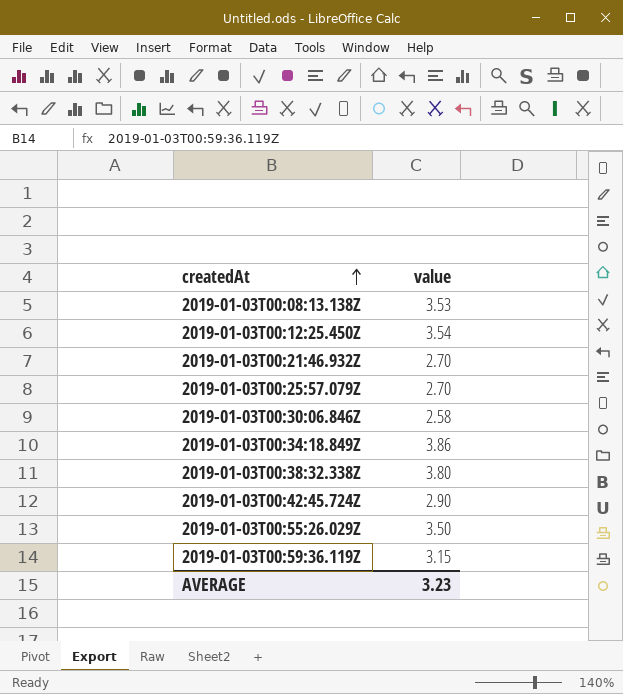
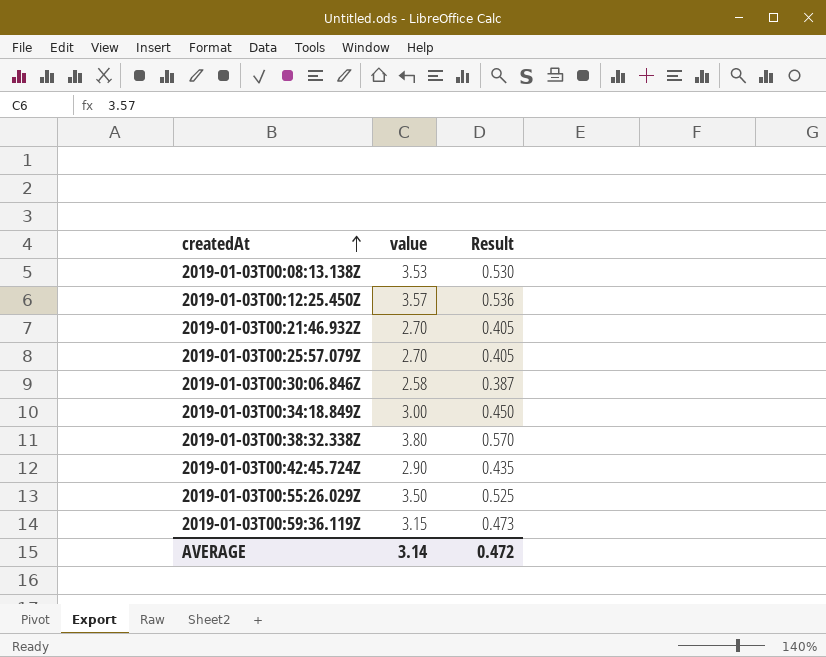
column Result | formula: none -> [value] * 0.15
2019-01-03T00:12:25.450Z | value: 3.54 -> 3.57
2019-01-03T00:34:18.849Z | value: 3.86 -> 3.00
AVERAGE | value: 3.23 -> 3.14

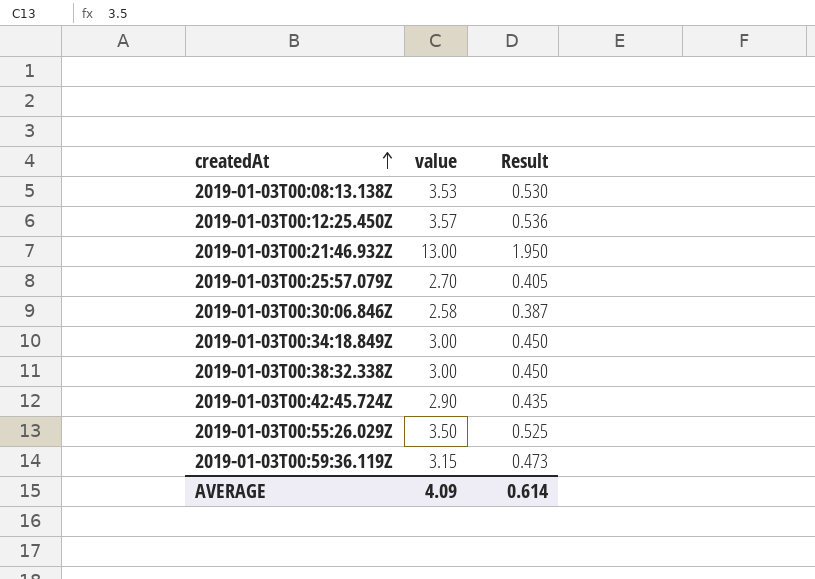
2019-01-03T00:21:46.932Z | value: 2.70 -> 13.00
2019-01-03T00:21:46.932Z | Result: 0.405 -> 1.950
2019-01-03T00:38:32.338Z | value: 3.80 -> 3.00
2019-01-03T00:38:32.338Z | Result: 0.570 -> 0.450
AVERAGE | value: 3.14 -> 4.09
AVERAGE | Result: 0.472 -> 0.614

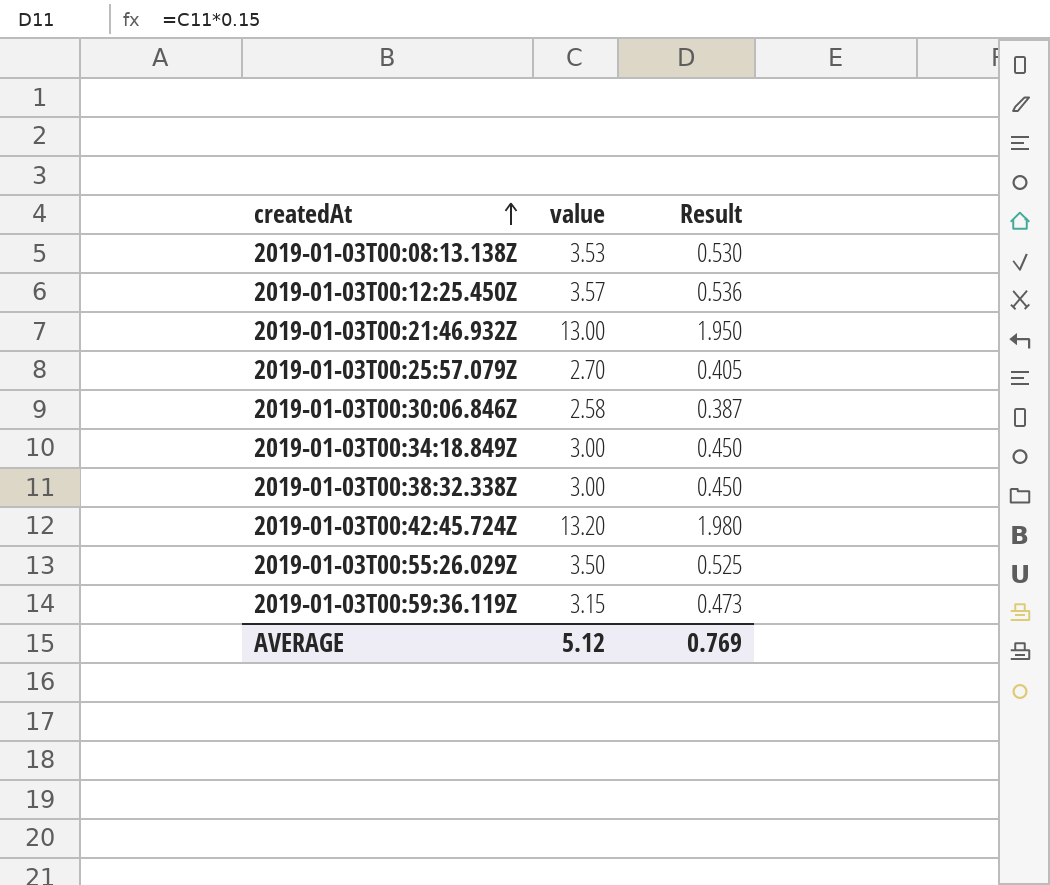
2019-01-03T00:42:45.724Z | value: 2.90 -> 13.20
2019-01-03T00:42:45.724Z | Result: 0.435 -> 1.980
AVERAGE | value: 4.09 -> 5.12
AVERAGE | Result: 0.614 -> 0.769

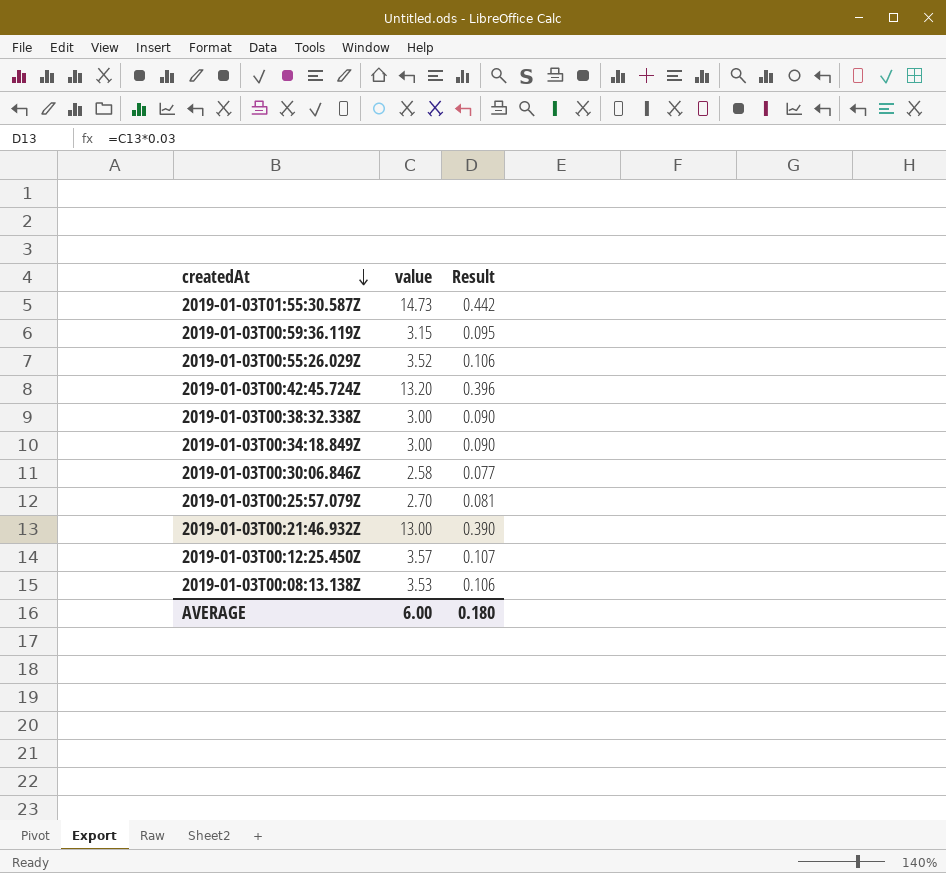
row order: createdAt ascending -> createdAt descending
column Result | formula: [value] * 0.15 -> [value] * 0.03
row 2019-01-03T01:55:30.587Z: none -> 14.73 | 0.442
2019-01-03T00:55:26.029Z | value: 3.50 -> 3.52
AVERAGE | value: 5.12 -> 6.00
AVERAGE | Result: 0.769 -> 0.180

